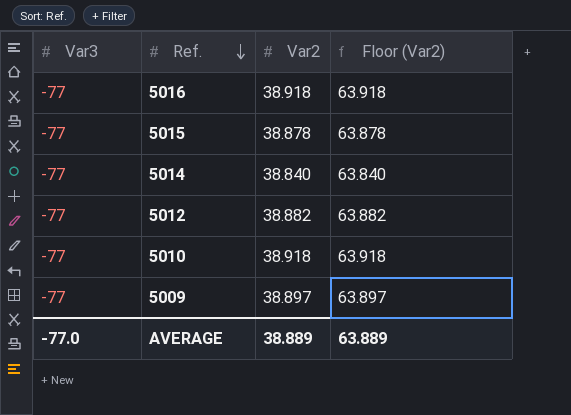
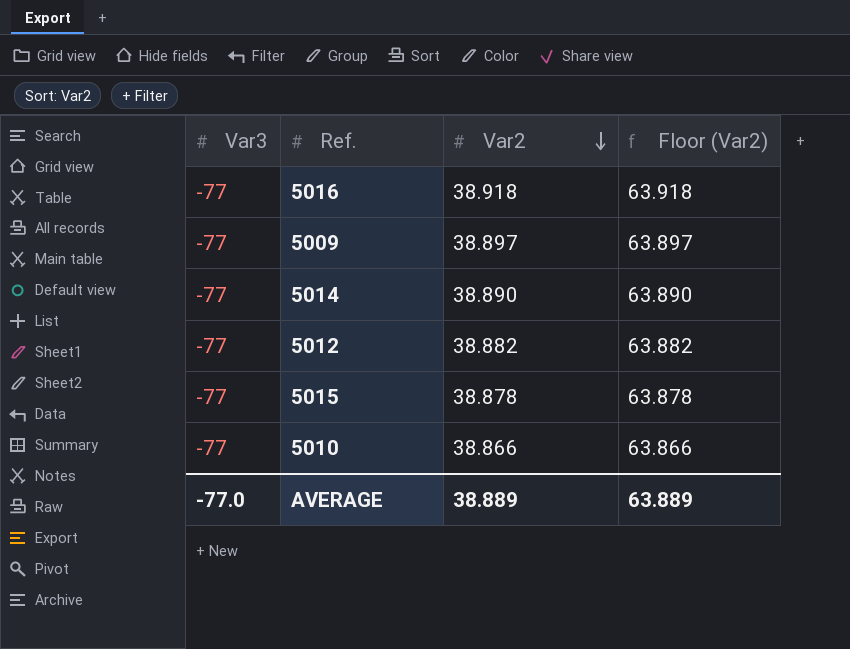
row order: Ref. descending -> Var2 descending
5014 | Var2: 38.840 -> 38.890
5014 | Floor (Var2): 63.840 -> 63.890
5010 | Var2: 38.918 -> 38.866
5010 | Floor (Var2): 63.918 -> 63.866

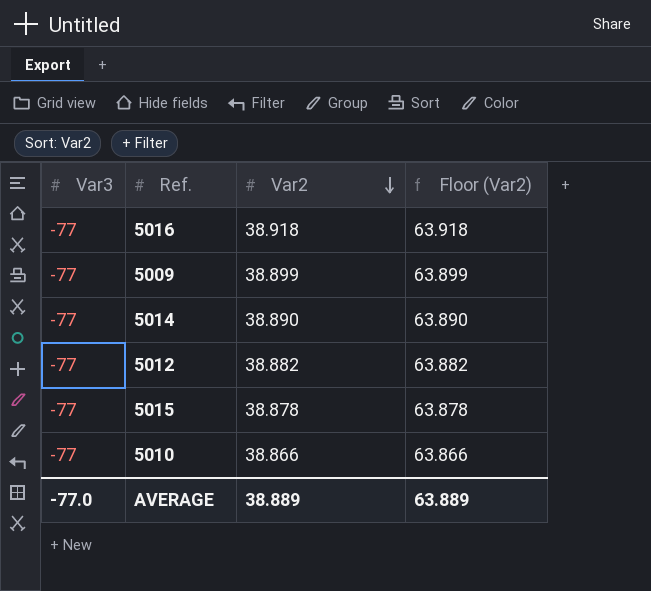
5009 | Var2: 38.897 -> 38.899
5009 | Floor (Var2): 63.897 -> 63.899

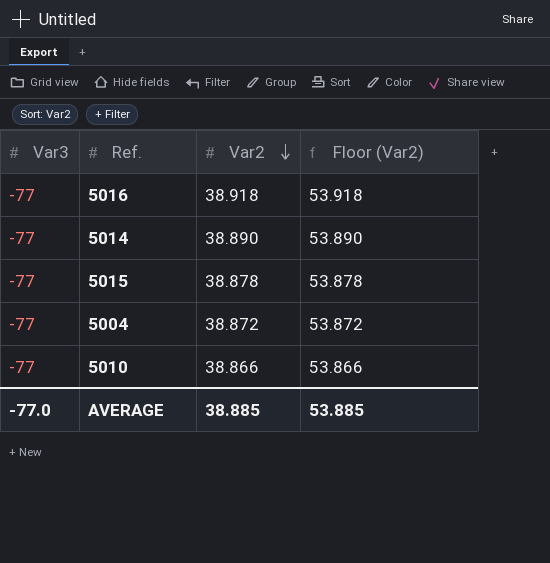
column Floor (Var2) | formula: [Var2] + 25 -> [Var2] + 15
row 5009: -77 | 38.899 | 63.899 -> none
row 5012: -77 | 38.882 | 63.882 -> none
row 5004: none -> -77 | 38.872 | 53.872
AVERAGE | Var2: 38.889 -> 38.885
AVERAGE | Floor (Var2): 63.889 -> 53.885

